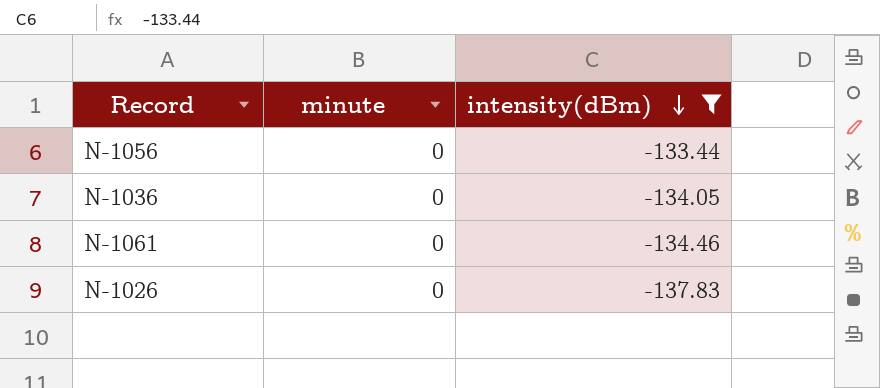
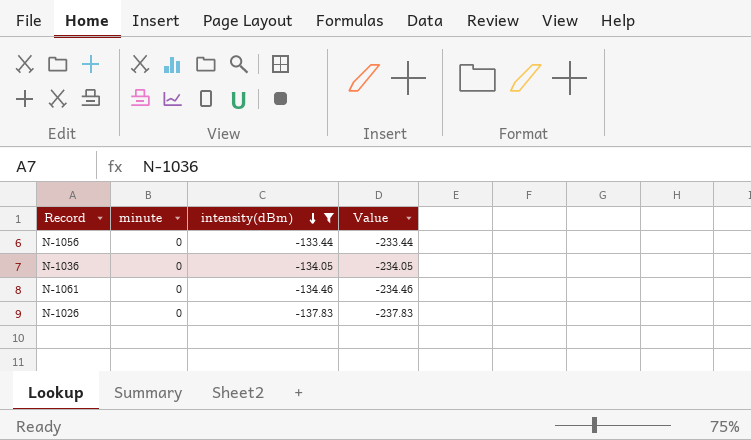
column Value | formula: none -> [intensity(dBm)] - 100

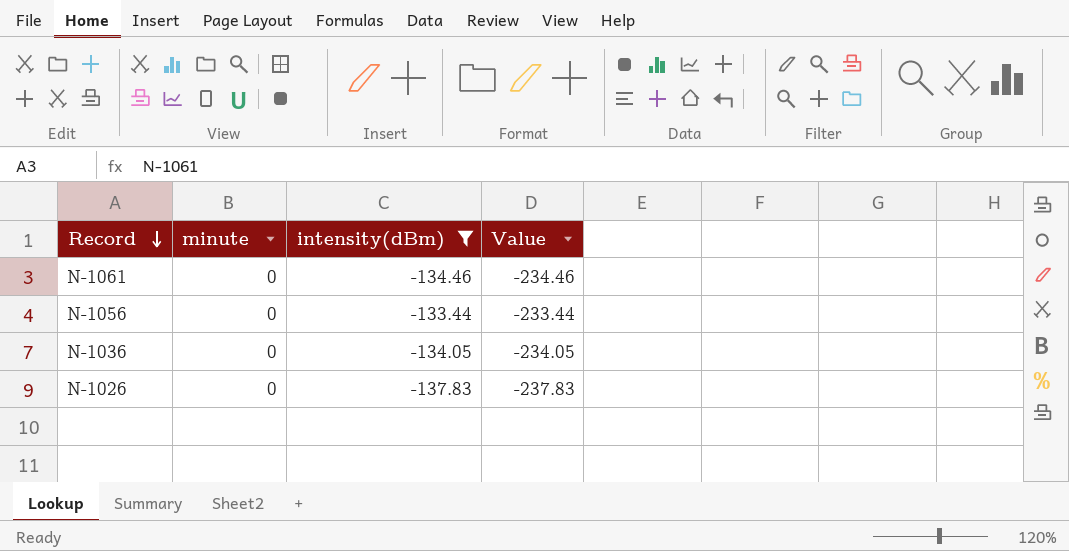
row order: intensity(dBm) descending -> Record descending

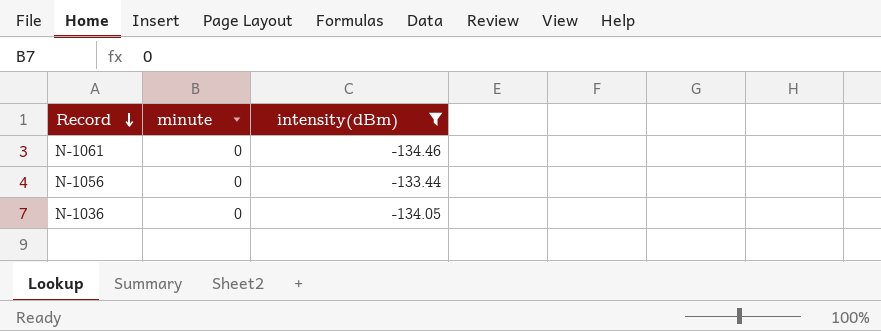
column Value | formula: [intensity(dBm)] - 100 -> none
row N-1026: 0 | -137.83 | -237.83 -> none

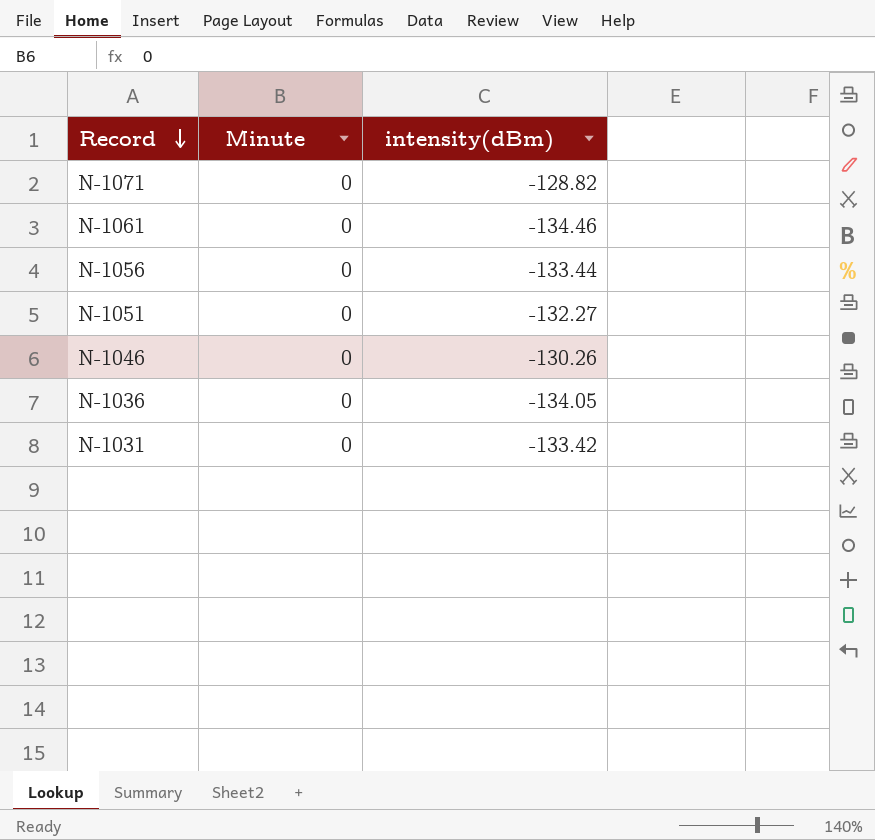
filter: intensity(dBm) <= -133.44 -> none
column name: minute -> Minute

